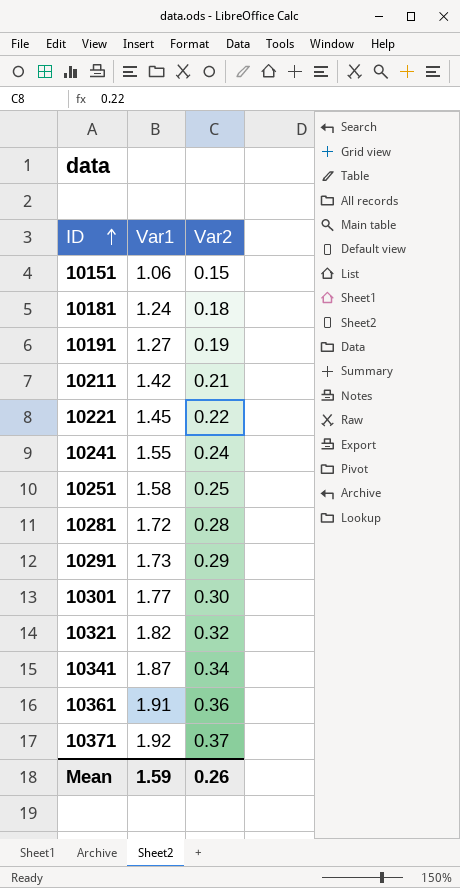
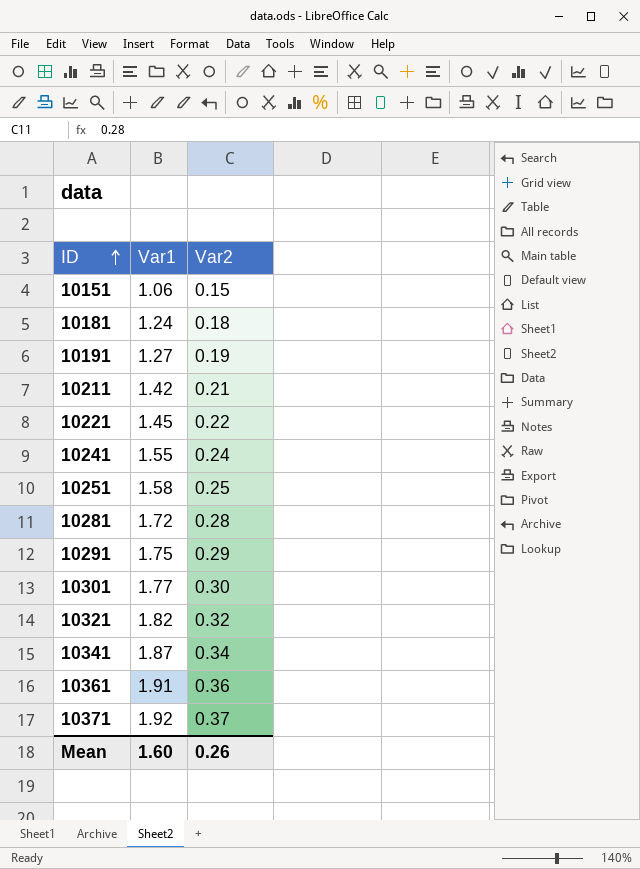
10291 | Var1: 1.73 -> 1.75
Mean | Var1: 1.59 -> 1.60

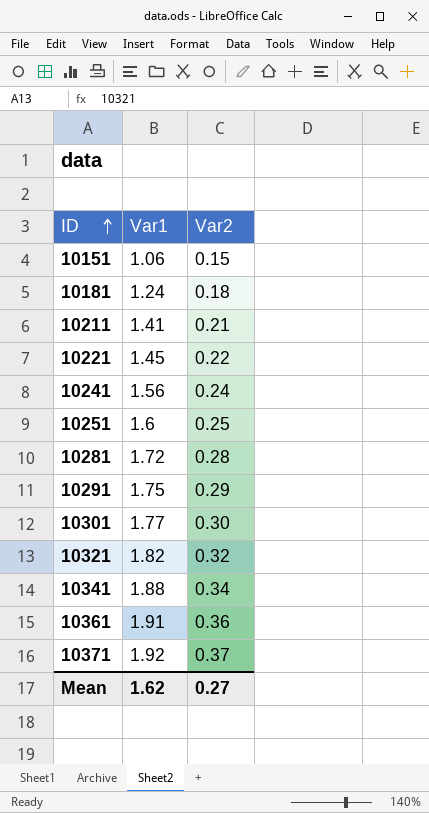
row 10191: 1.27 | 0.19 -> none
10211 | Var1: 1.42 -> 1.41
10241 | Var1: 1.55 -> 1.56
10251 | Var1: 1.58 -> 1.6
10341 | Var1: 1.87 -> 1.88
Mean | Var1: 1.60 -> 1.62
Mean | Var2: 0.26 -> 0.27

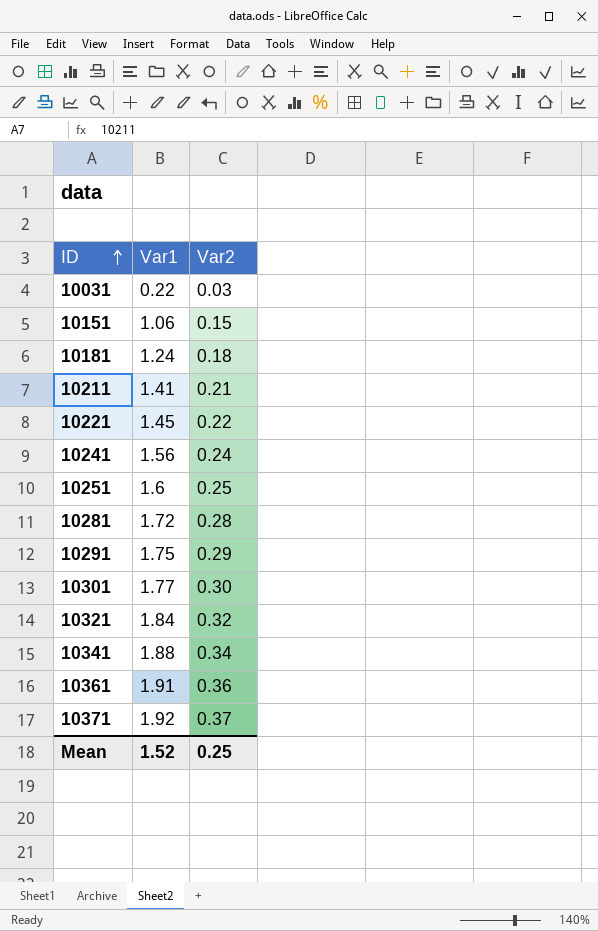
row 10031: none -> 0.22 | 0.03
10321 | Var1: 1.82 -> 1.84
Mean | Var1: 1.62 -> 1.52
Mean | Var2: 0.27 -> 0.25

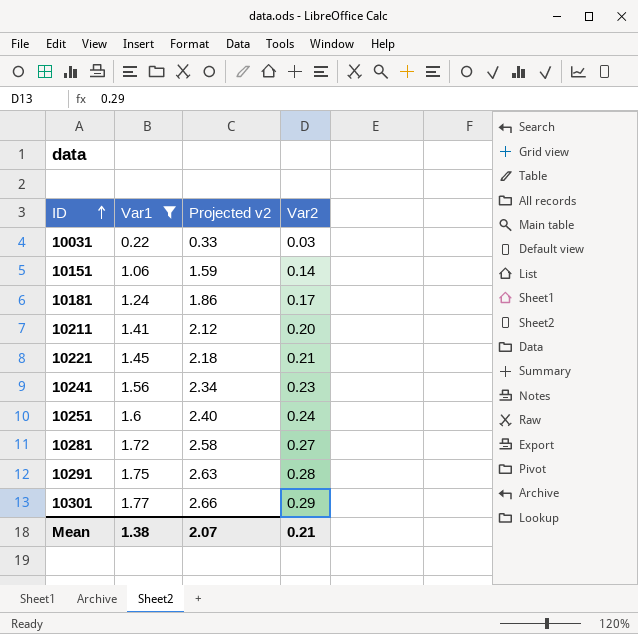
filter: none -> Var1 <= 1.77
column Projected v2 | formula: none -> [Var1] * 1.5
10151 | Var2: 0.15 -> 0.14
10181 | Var2: 0.18 -> 0.17
10211 | Var2: 0.21 -> 0.20
10221 | Var2: 0.22 -> 0.21
10241 | Var2: 0.24 -> 0.23
10251 | Var2: 0.25 -> 0.24
10281 | Var2: 0.28 -> 0.27
10291 | Var2: 0.29 -> 0.28
10301 | Var2: 0.30 -> 0.29
Mean | Var1: 1.52 -> 1.38
Mean | Var2: 0.25 -> 0.21

